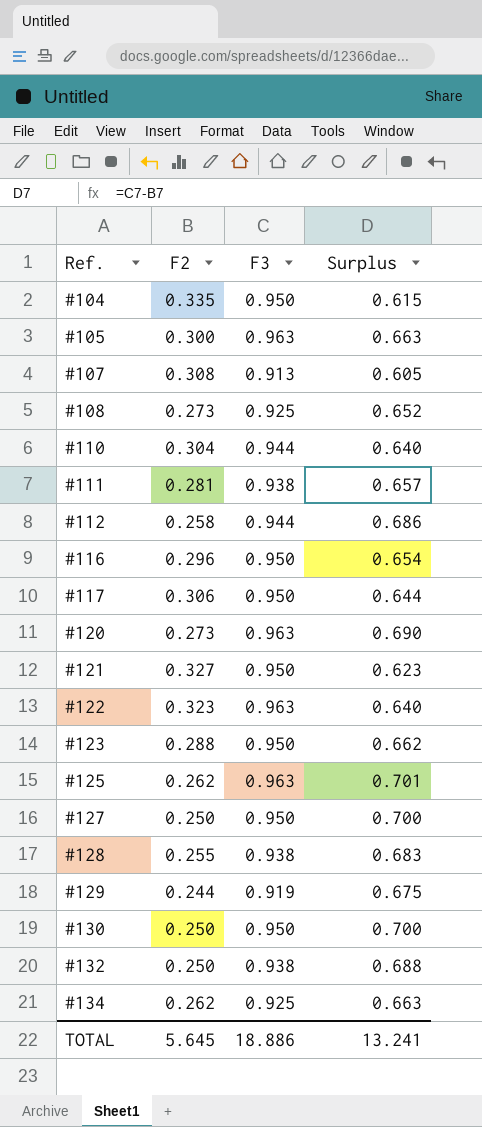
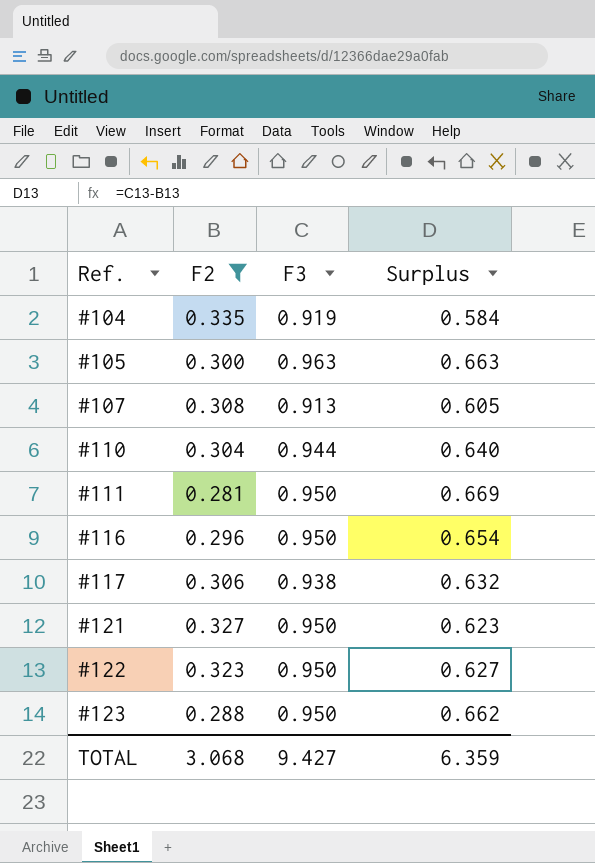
filter: none -> F2 >= 0.281
#104 | F3: 0.950 -> 0.919
#104 | Surplus: 0.615 -> 0.584
#111 | F3: 0.938 -> 0.950
#111 | Surplus: 0.657 -> 0.669
#117 | F3: 0.950 -> 0.938
#117 | Surplus: 0.644 -> 0.632
#122 | F3: 0.963 -> 0.950
#122 | Surplus: 0.640 -> 0.627
TOTAL | F2: 5.645 -> 3.068
TOTAL | F3: 18.886 -> 9.427
TOTAL | Surplus: 13.241 -> 6.359

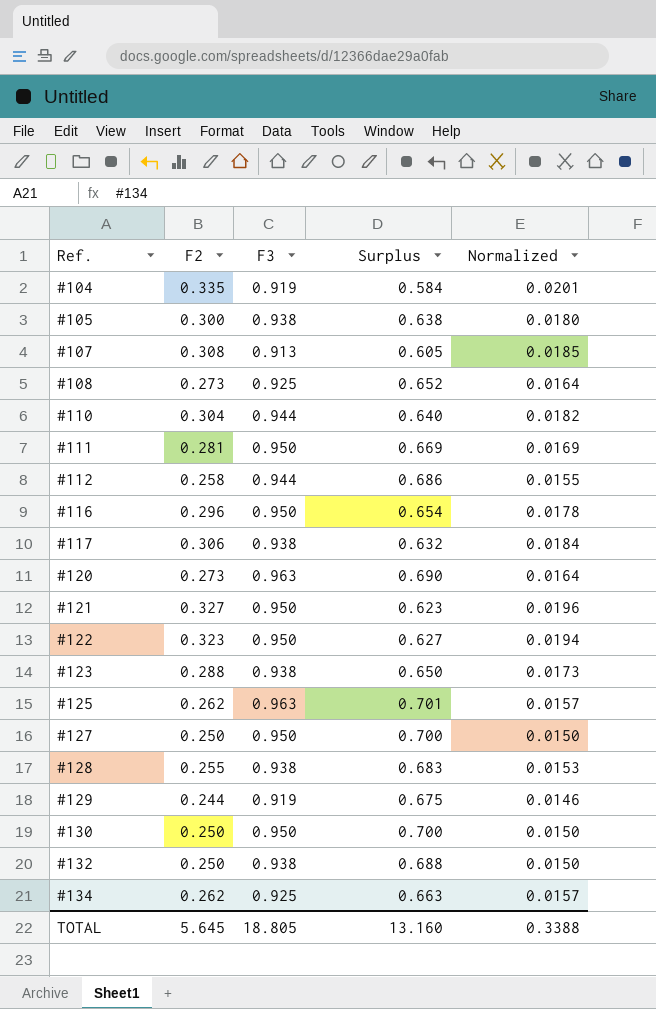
filter: F2 >= 0.281 -> none
column Normalized | formula: none -> [F2] * 0.06
#105 | F3: 0.963 -> 0.938
#105 | Surplus: 0.663 -> 0.638
#123 | F3: 0.950 -> 0.938
#123 | Surplus: 0.662 -> 0.650
TOTAL | F2: 3.068 -> 5.645
TOTAL | F3: 9.427 -> 18.805
TOTAL | Surplus: 6.359 -> 13.160

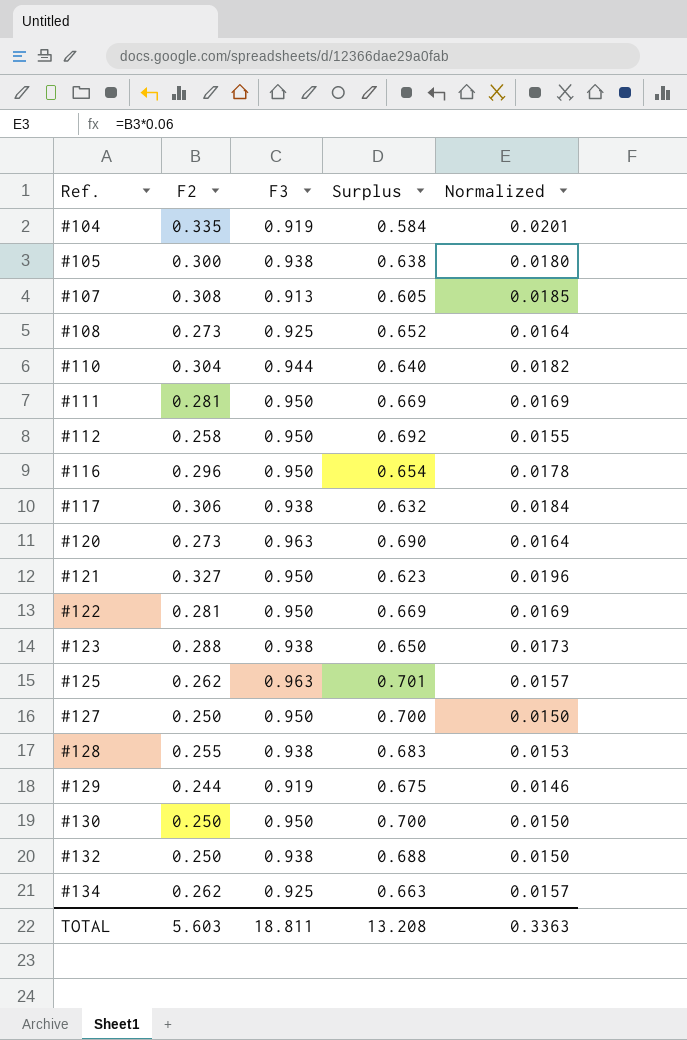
#112 | F3: 0.944 -> 0.950
#112 | Surplus: 0.686 -> 0.692
#122 | F2: 0.323 -> 0.281
#122 | Surplus: 0.627 -> 0.669
#122 | Normalized: 0.0194 -> 0.0169
TOTAL | F2: 5.645 -> 5.603
TOTAL | F3: 18.805 -> 18.811
TOTAL | Surplus: 13.160 -> 13.208
TOTAL | Normalized: 0.3388 -> 0.3363

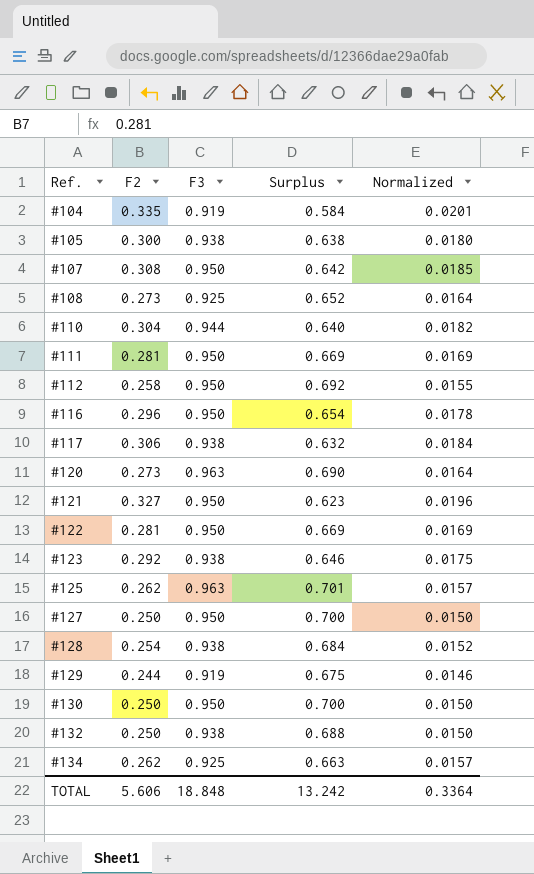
#107 | F3: 0.913 -> 0.950
#107 | Surplus: 0.605 -> 0.642
#123 | F2: 0.288 -> 0.292
#123 | Surplus: 0.650 -> 0.646
#123 | Normalized: 0.0173 -> 0.0175
#128 | F2: 0.255 -> 0.254
#128 | Surplus: 0.683 -> 0.684
#128 | Normalized: 0.0153 -> 0.0152
TOTAL | F2: 5.603 -> 5.606
TOTAL | F3: 18.811 -> 18.848
TOTAL | Surplus: 13.208 -> 13.242
TOTAL | Normalized: 0.3363 -> 0.3364

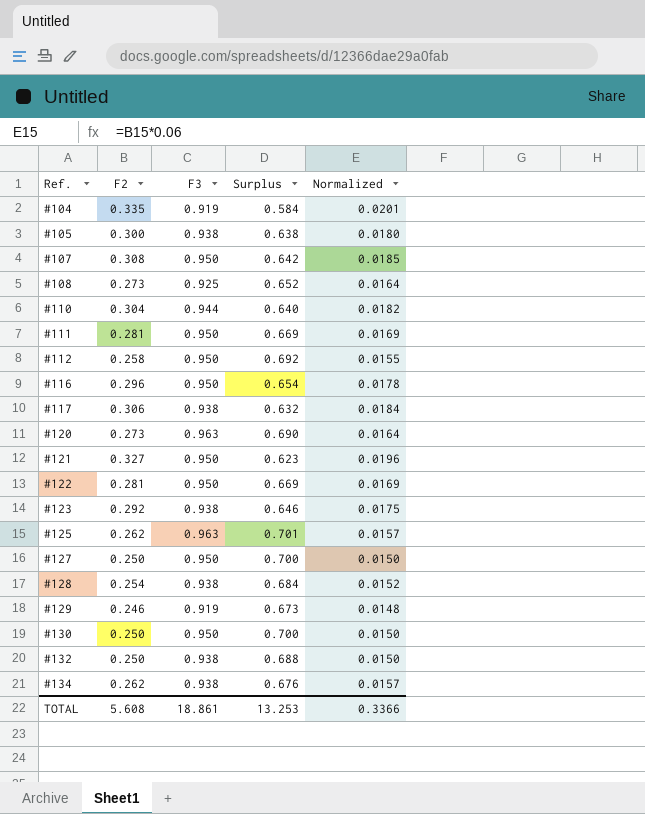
#129 | F2: 0.244 -> 0.246
#129 | Surplus: 0.675 -> 0.673
#129 | Normalized: 0.0146 -> 0.0148
#134 | F3: 0.925 -> 0.938
#134 | Surplus: 0.663 -> 0.676
TOTAL | F2: 5.606 -> 5.608
TOTAL | F3: 18.848 -> 18.861
TOTAL | Surplus: 13.242 -> 13.253
TOTAL | Normalized: 0.3364 -> 0.3366

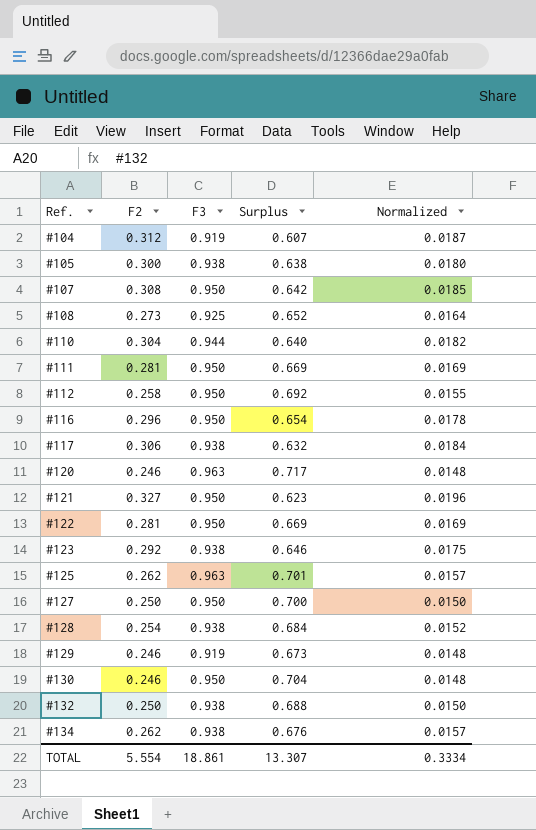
#104 | F2: 0.335 -> 0.312
#104 | Surplus: 0.584 -> 0.607
#104 | Normalized: 0.0201 -> 0.0187
#120 | F2: 0.273 -> 0.246
#120 | Surplus: 0.690 -> 0.717
#120 | Normalized: 0.0164 -> 0.0148
#130 | F2: 0.250 -> 0.246
#130 | Surplus: 0.700 -> 0.704
#130 | Normalized: 0.0150 -> 0.0148
TOTAL | F2: 5.608 -> 5.554
TOTAL | Surplus: 13.253 -> 13.307
TOTAL | Normalized: 0.3366 -> 0.3334

